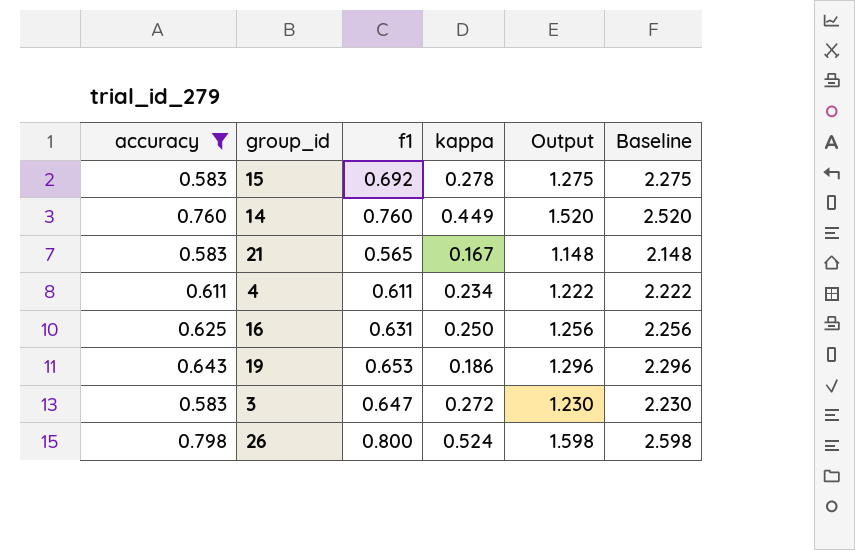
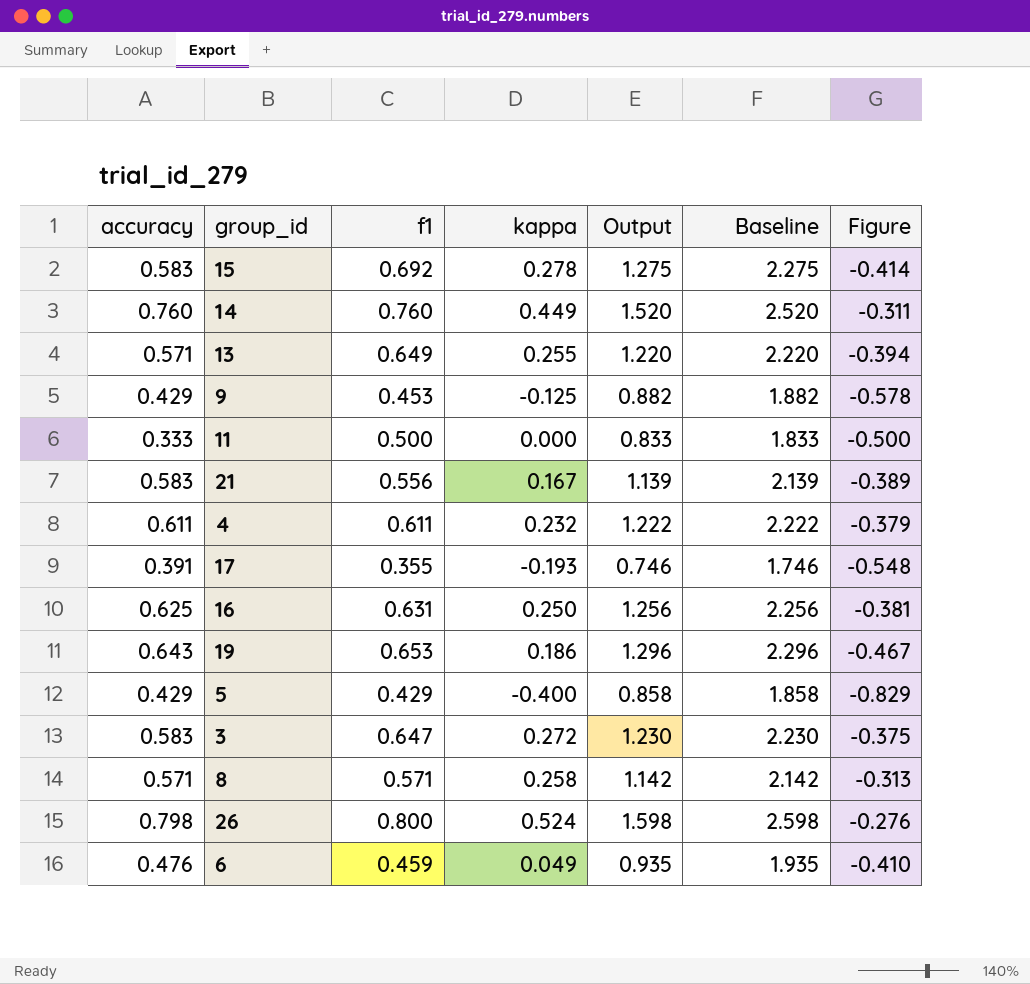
filter: accuracy >= 0.583 -> none
column Figure | formula: none -> [kappa] - [f1]
21 | f1: 0.565 -> 0.556
21 | Output: 1.148 -> 1.139
21 | Baseline: 2.148 -> 2.139
4 | kappa: 0.234 -> 0.232

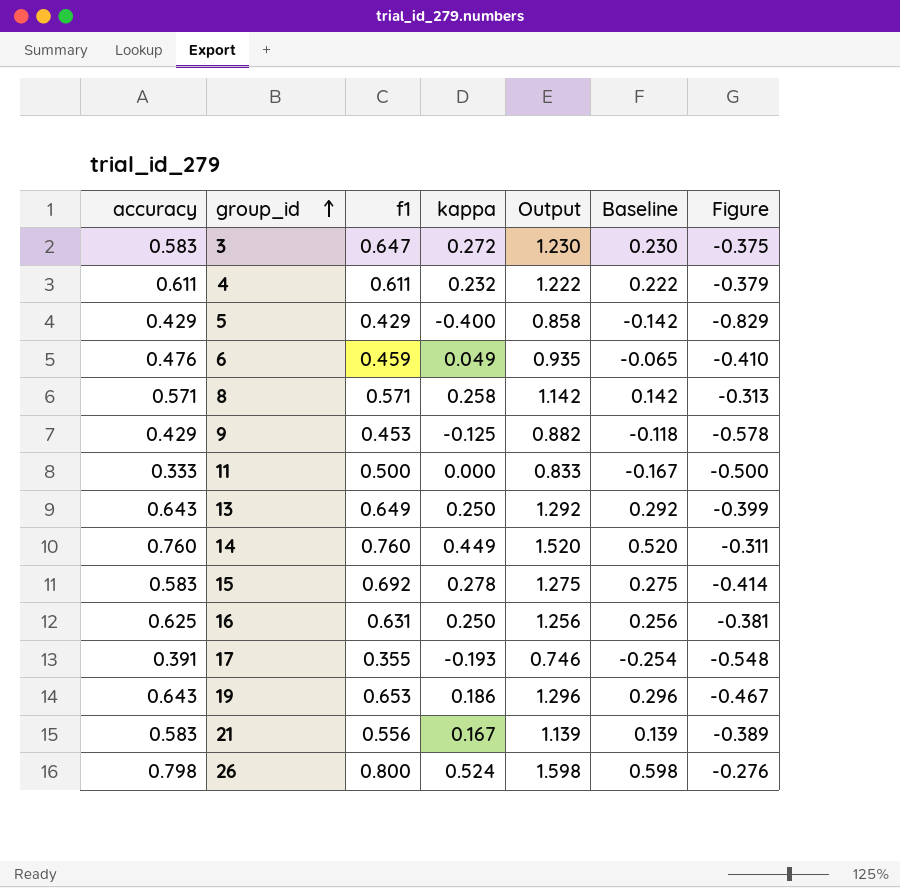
row order: none -> group_id ascending
column Baseline | formula: [Output] + 1 -> [Output] - 1
13 | accuracy: 0.571 -> 0.643
13 | kappa: 0.255 -> 0.250
13 | Output: 1.220 -> 1.292
13 | Figure: -0.394 -> -0.399

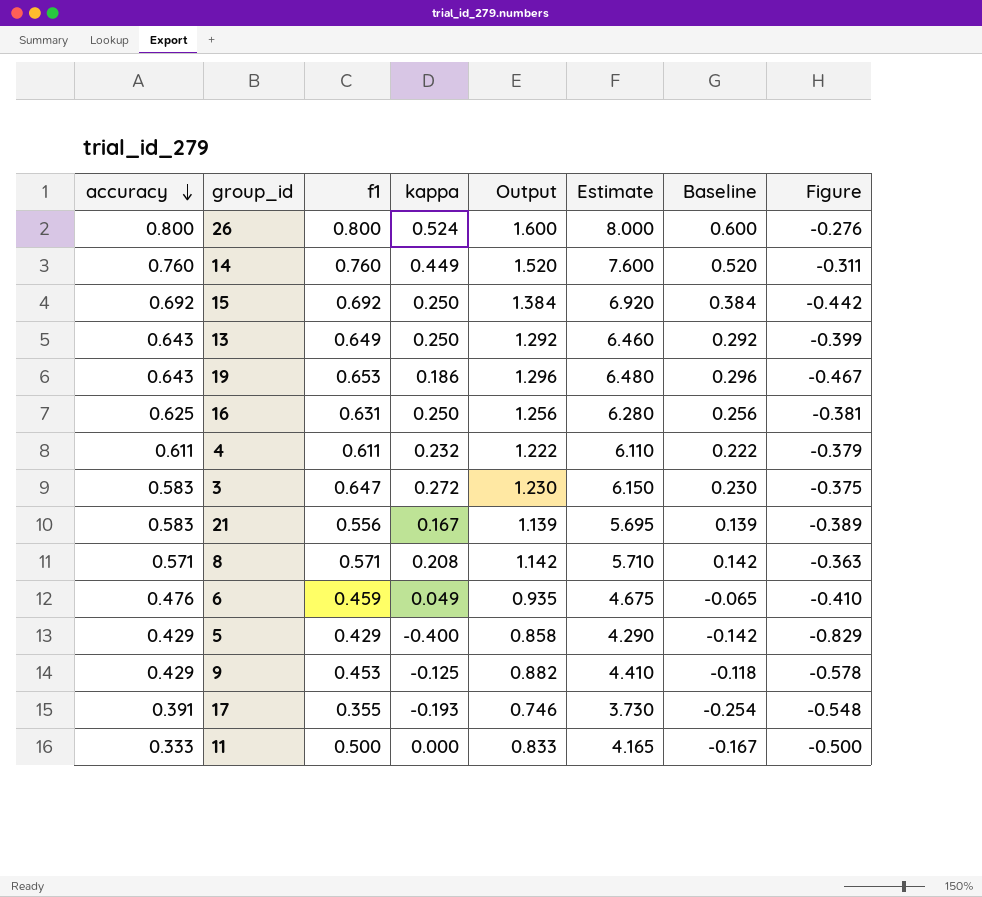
row order: group_id ascending -> accuracy descending
column Estimate | formula: none -> [Output] * 5
26 | accuracy: 0.798 -> 0.800
26 | Output: 1.598 -> 1.600
26 | Baseline: 0.598 -> 0.600
15 | accuracy: 0.583 -> 0.692
15 | kappa: 0.278 -> 0.250
15 | Output: 1.275 -> 1.384
15 | Baseline: 0.275 -> 0.384
15 | Figure: -0.414 -> -0.442
8 | kappa: 0.258 -> 0.208
8 | Figure: -0.313 -> -0.363

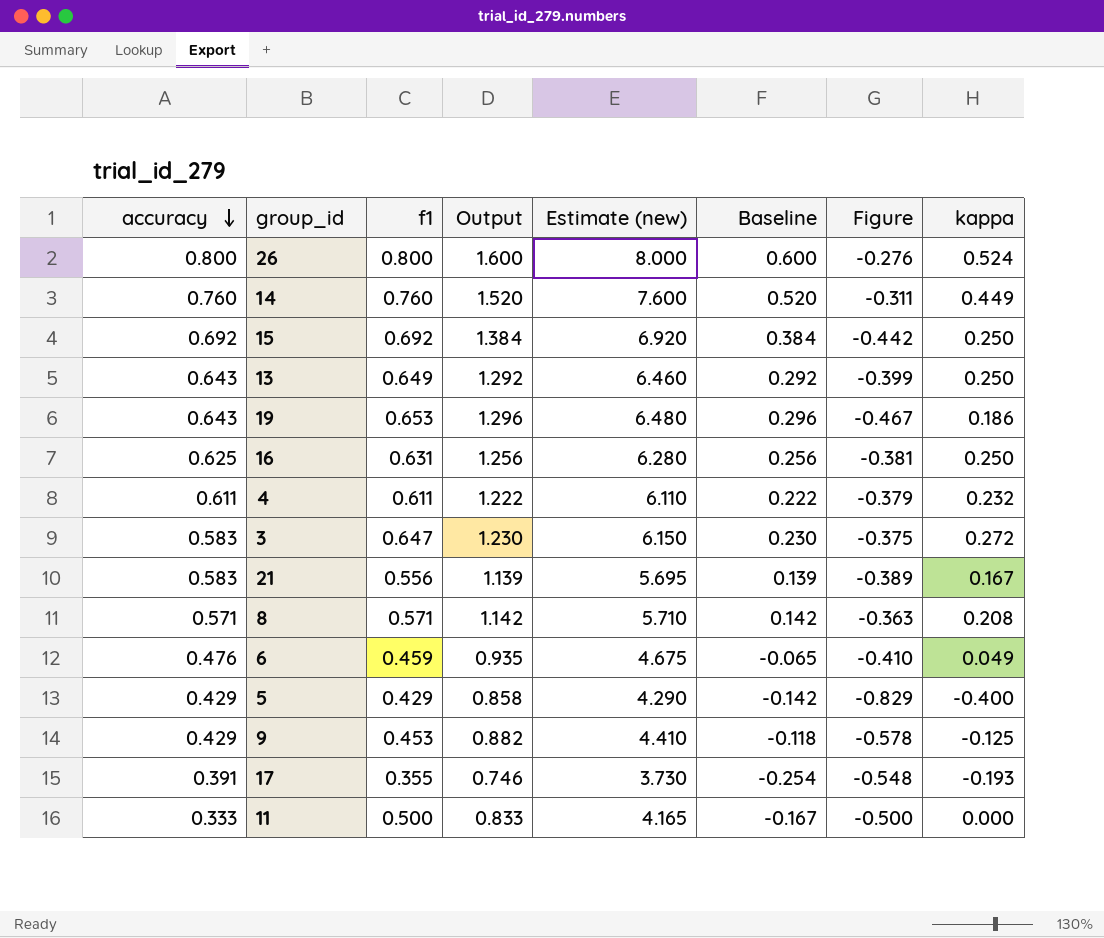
column name: Estimate -> Estimate (new)
column kappa | position: 4 -> 8

